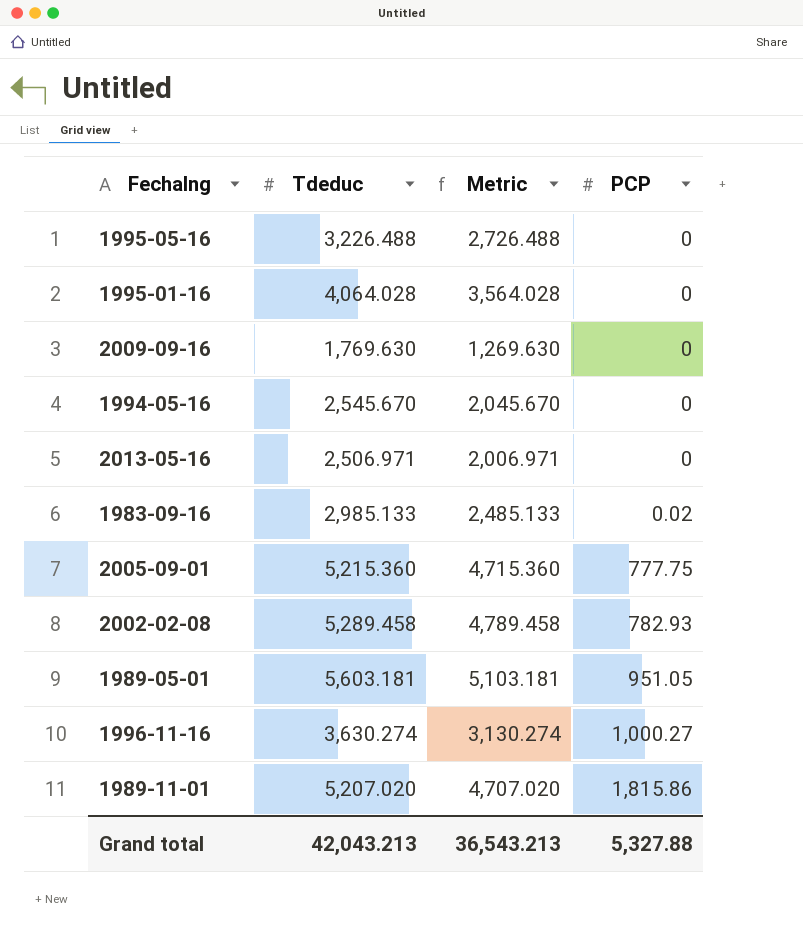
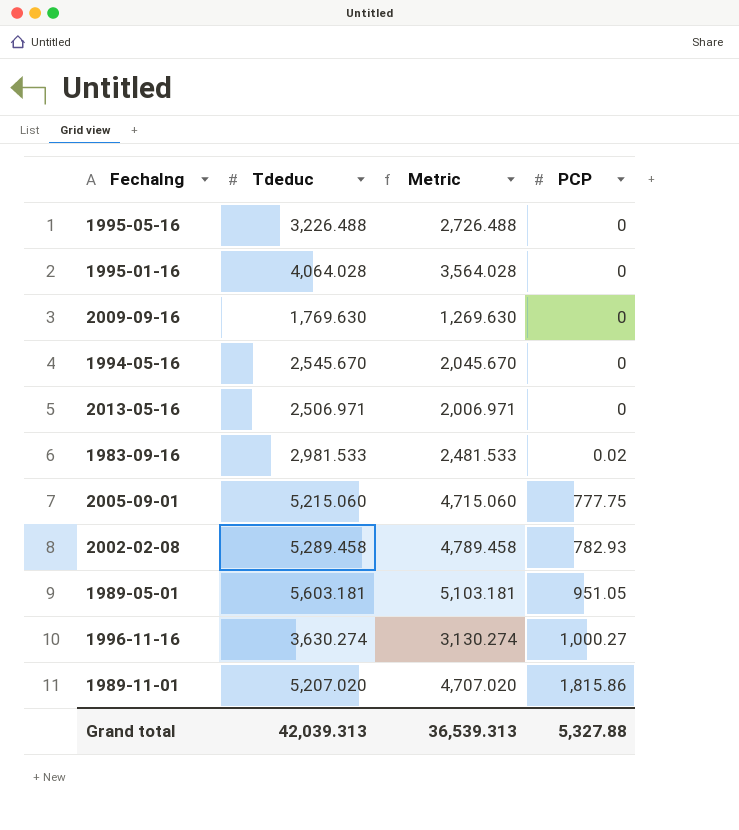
1983-09-16 | Tdeduc: 2,985.133 -> 2,981.533
1983-09-16 | Metric: 2,485.133 -> 2,481.533
2005-09-01 | Tdeduc: 5,215.360 -> 5,215.060
2005-09-01 | Metric: 4,715.360 -> 4,715.060
Grand total | Tdeduc: 42,043.213 -> 42,039.313
Grand total | Metric: 36,543.213 -> 36,539.313

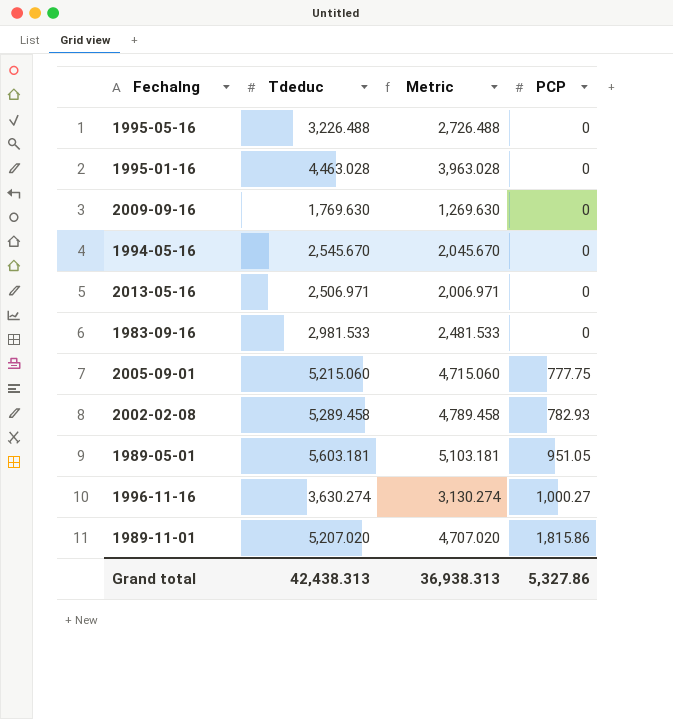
1995-01-16 | Tdeduc: 4,064.028 -> 4,463.028
1995-01-16 | Metric: 3,564.028 -> 3,963.028
1983-09-16 | PCP: 0.02 -> 0
Grand total | Tdeduc: 42,039.313 -> 42,438.313
Grand total | Metric: 36,539.313 -> 36,938.313
Grand total | PCP: 5,327.88 -> 5,327.86

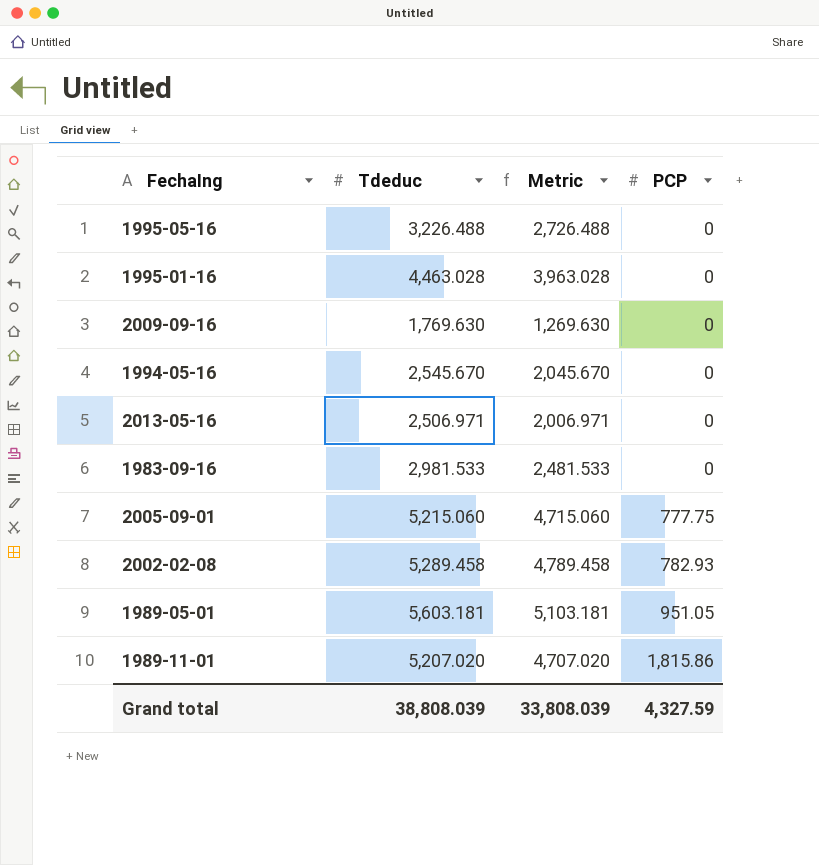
row 1996-11-16: 3,630.274 | 3,130.274 | 1,000.27 -> none
Grand total | Tdeduc: 42,438.313 -> 38,808.039
Grand total | Metric: 36,938.313 -> 33,808.039
Grand total | PCP: 5,327.86 -> 4,327.59

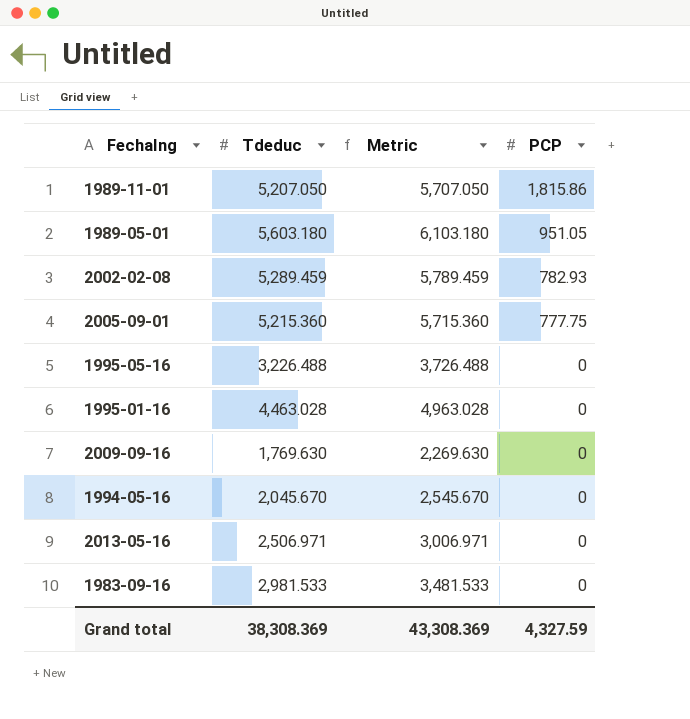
row order: PCP ascending -> PCP descending
column Metric | formula: [Tdeduc] - 500 -> [Tdeduc] + 500
1989-11-01 | Tdeduc: 5,207.020 -> 5,207.050
1989-05-01 | Tdeduc: 5,603.181 -> 5,603.180
2002-02-08 | Tdeduc: 5,289.458 -> 5,289.459
2005-09-01 | Tdeduc: 5,215.060 -> 5,215.360
1994-05-16 | Tdeduc: 2,545.670 -> 2,045.670
Grand total | Tdeduc: 38,808.039 -> 38,308.369
Grand total | Metric: 33,808.039 -> 43,308.369

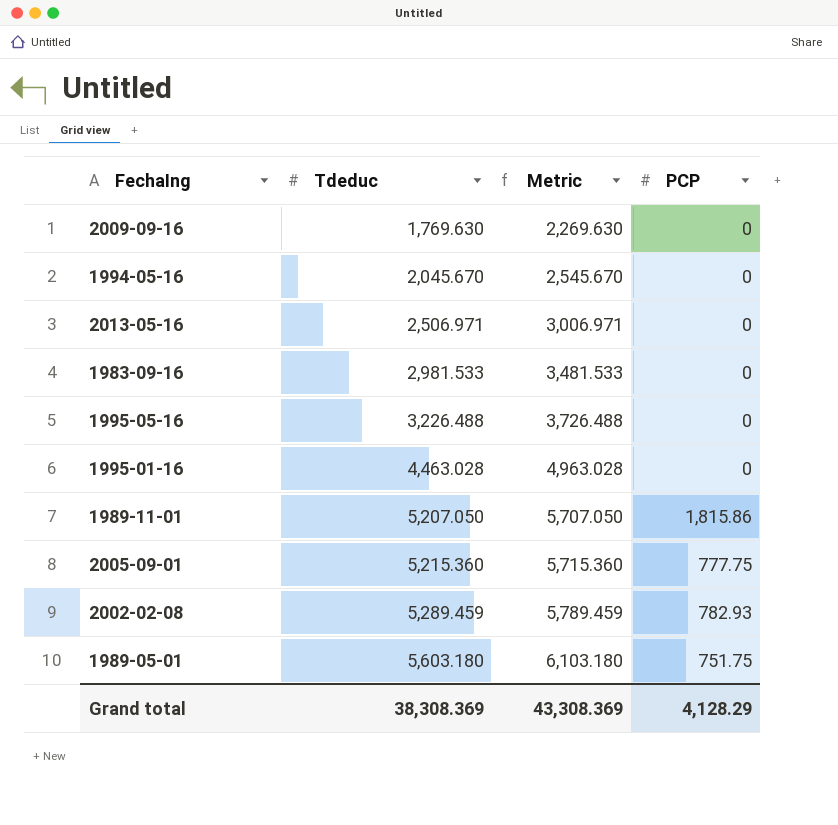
row order: PCP descending -> Tdeduc ascending
1989-05-01 | PCP: 951.05 -> 751.75
Grand total | PCP: 4,327.59 -> 4,128.29

